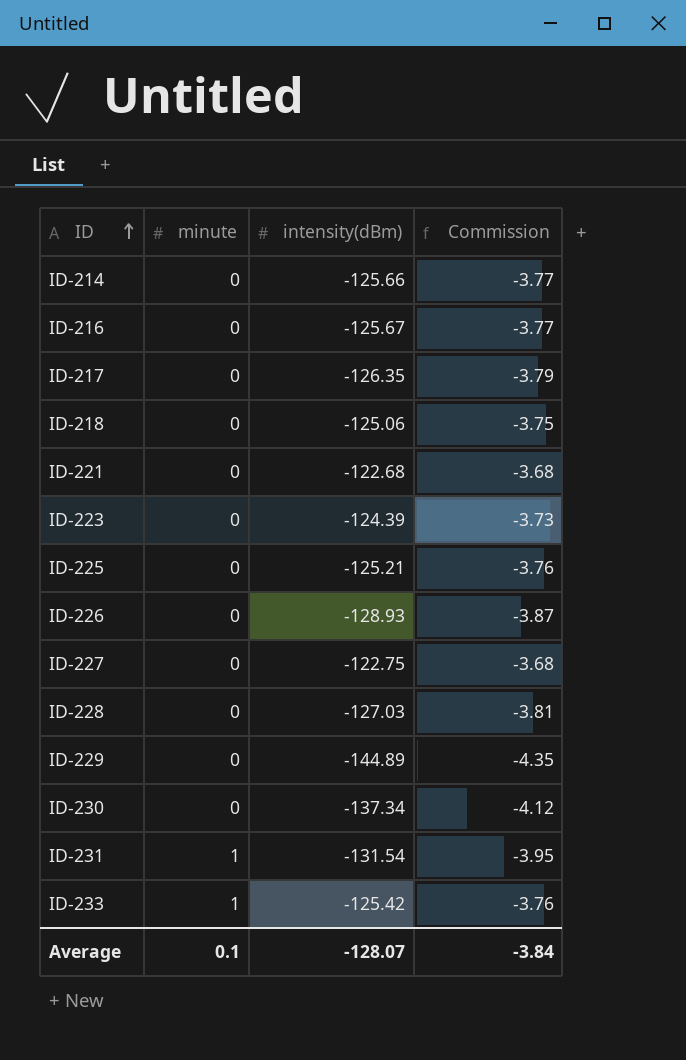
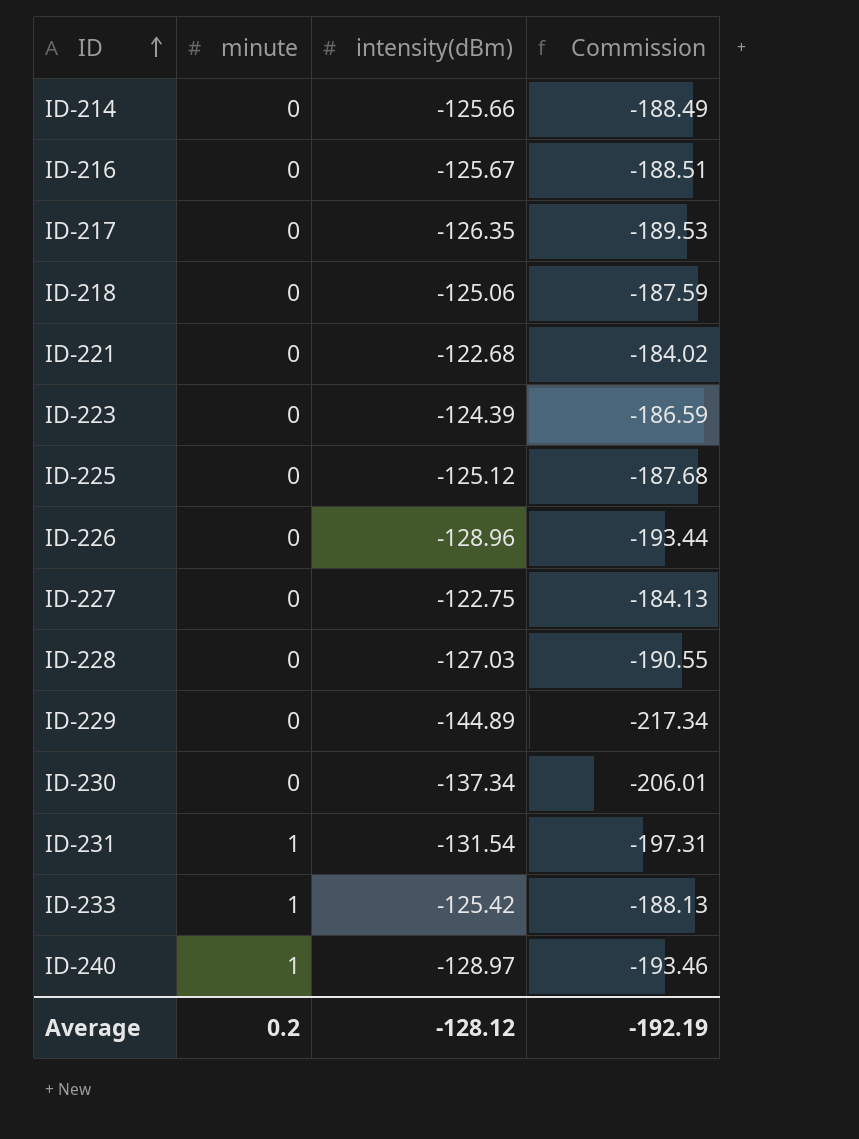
column Commission | formula: [intensity(dBm)] * 0.03 -> [intensity(dBm)] * 1.5
ID-225 | intensity(dBm): -125.21 -> -125.12
ID-226 | intensity(dBm): -128.93 -> -128.96
row ID-240: none -> 1 | -128.97 | -193.46
Average | minute: 0.1 -> 0.2
Average | intensity(dBm): -128.07 -> -128.12
Average | Commission: -3.84 -> -192.19

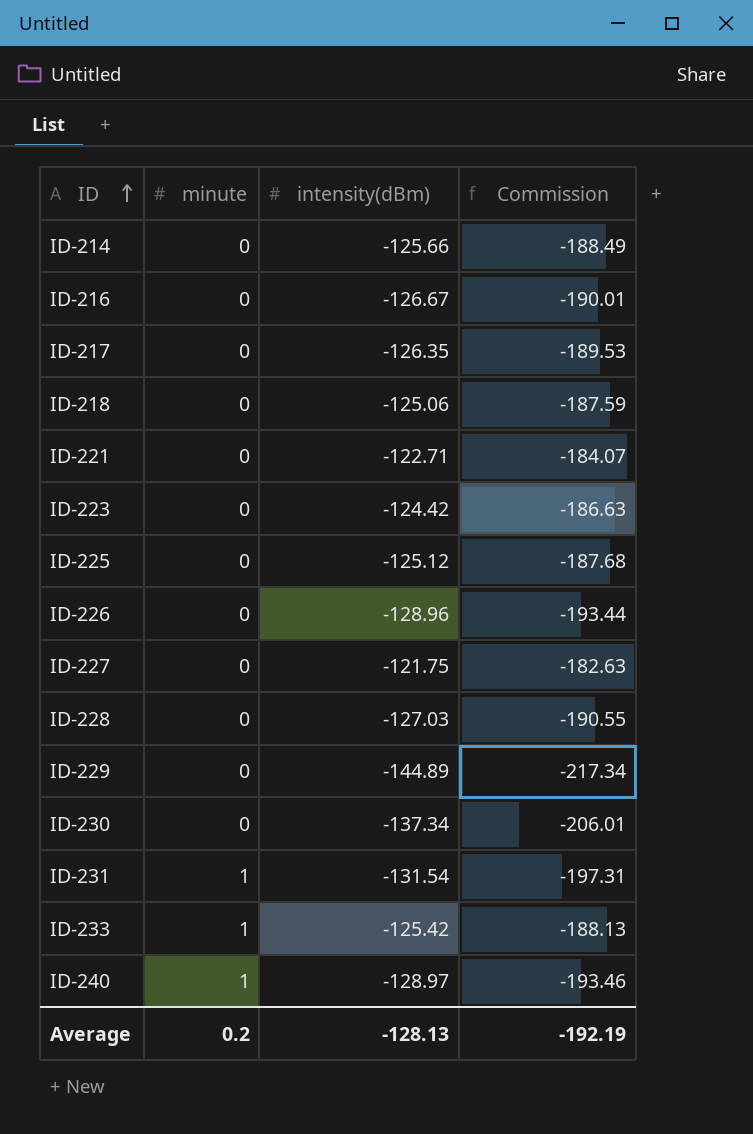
ID-216 | intensity(dBm): -125.67 -> -126.67
ID-216 | Commission: -188.51 -> -190.01
ID-221 | intensity(dBm): -122.68 -> -122.71
ID-221 | Commission: -184.02 -> -184.07
ID-223 | intensity(dBm): -124.39 -> -124.42
ID-223 | Commission: -186.59 -> -186.63
ID-227 | intensity(dBm): -122.75 -> -121.75
ID-227 | Commission: -184.13 -> -182.63
Average | intensity(dBm): -128.12 -> -128.13

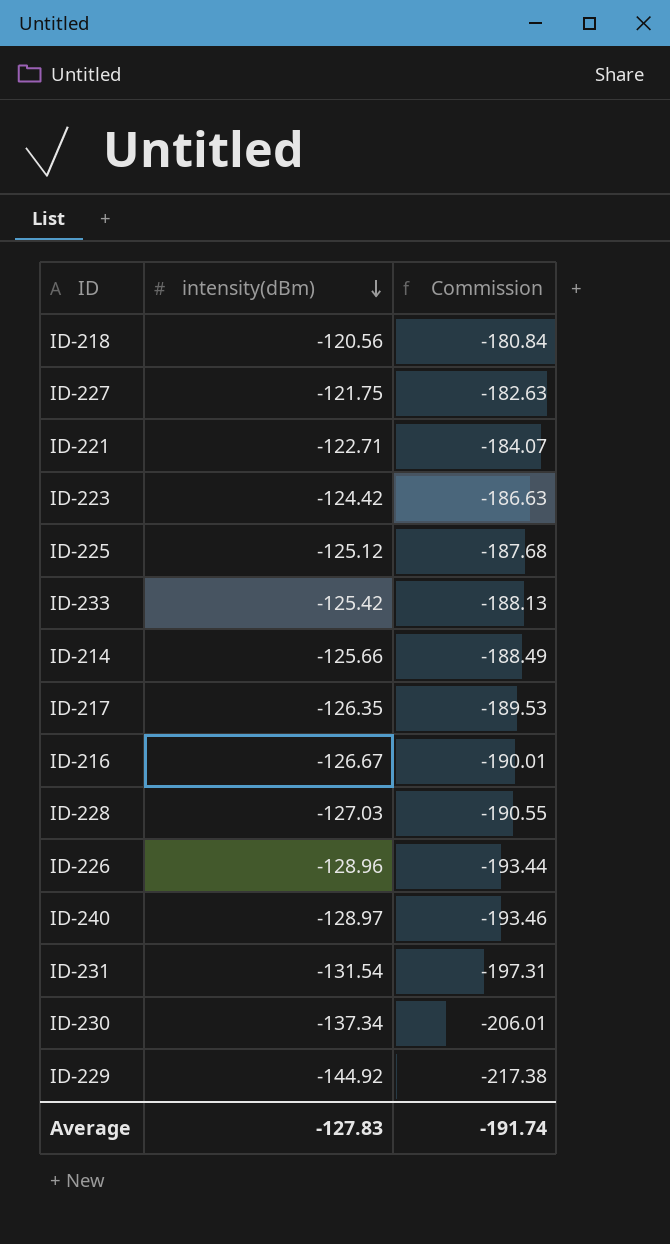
row order: ID ascending -> intensity(dBm) descending
column minute | position: 2 -> none
ID-218 | intensity(dBm): -125.06 -> -120.56
ID-218 | Commission: -187.59 -> -180.84
ID-229 | intensity(dBm): -144.89 -> -144.92
ID-229 | Commission: -217.34 -> -217.38
Average | intensity(dBm): -128.13 -> -127.83
Average | Commission: -192.19 -> -191.74

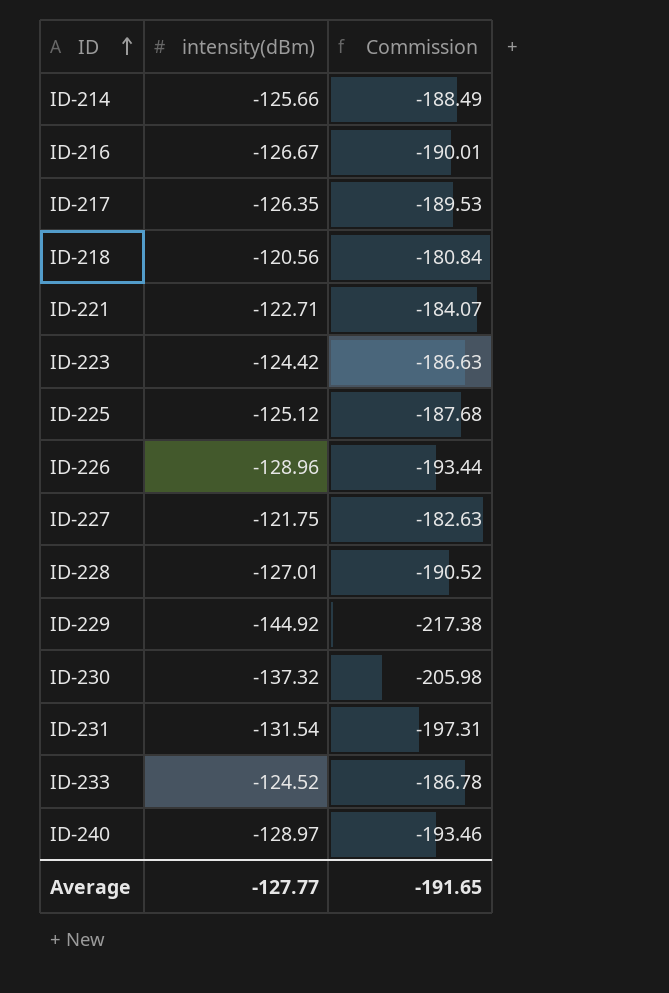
row order: intensity(dBm) descending -> ID ascending
ID-228 | intensity(dBm): -127.03 -> -127.01
ID-228 | Commission: -190.55 -> -190.52
ID-230 | intensity(dBm): -137.34 -> -137.32
ID-230 | Commission: -206.01 -> -205.98
ID-233 | intensity(dBm): -125.42 -> -124.52
ID-233 | Commission: -188.13 -> -186.78
Average | intensity(dBm): -127.83 -> -127.77
Average | Commission: -191.74 -> -191.65

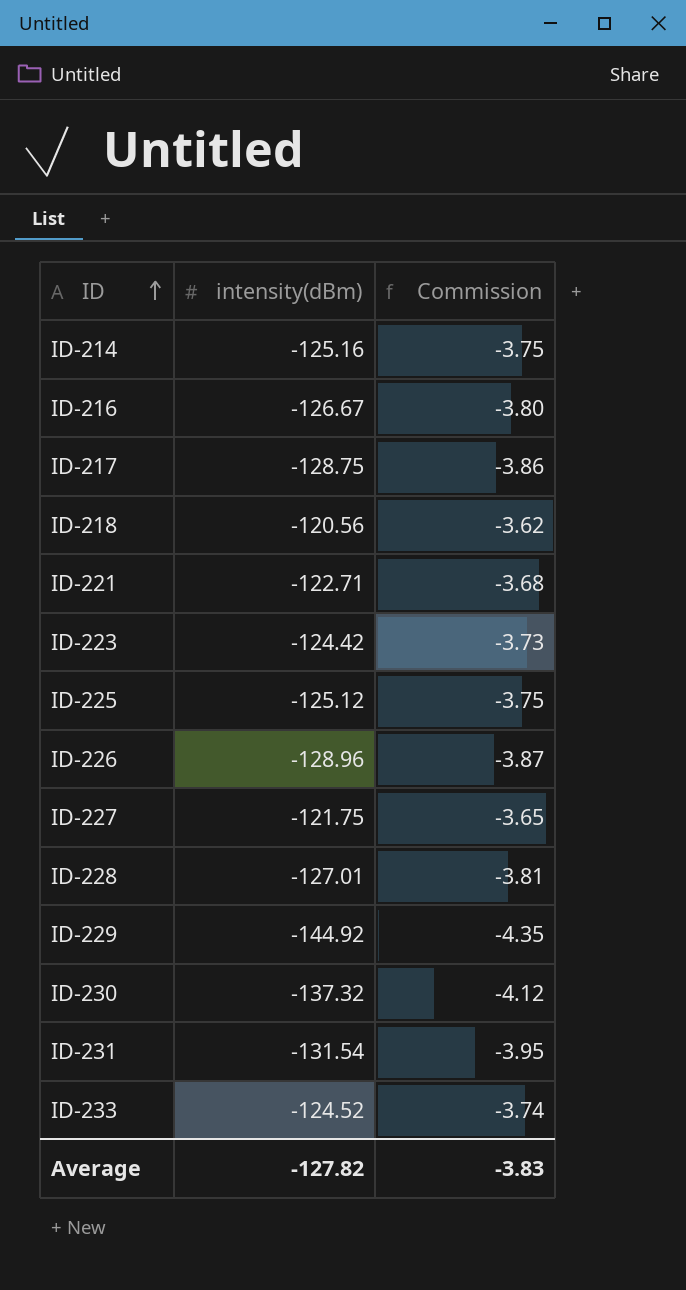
column Commission | formula: [intensity(dBm)] * 1.5 -> [intensity(dBm)] * 0.03
row ID-240: -128.97 | -193.46 -> none
ID-214 | intensity(dBm): -125.66 -> -125.16
ID-217 | intensity(dBm): -126.35 -> -128.75
Average | intensity(dBm): -127.77 -> -127.82
Average | Commission: -191.65 -> -3.83

